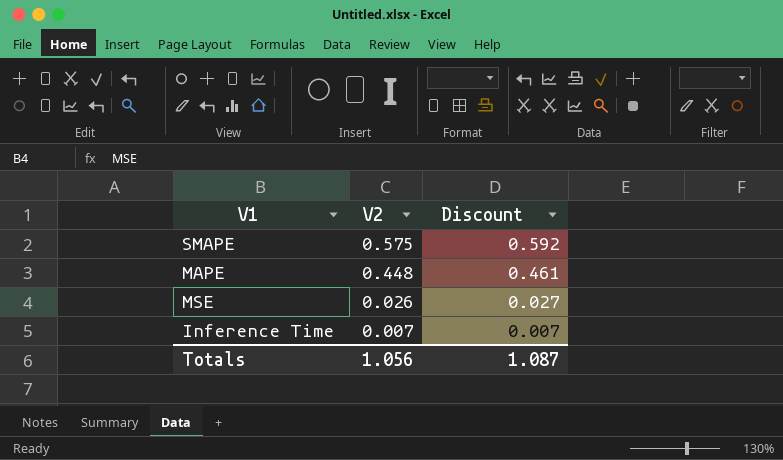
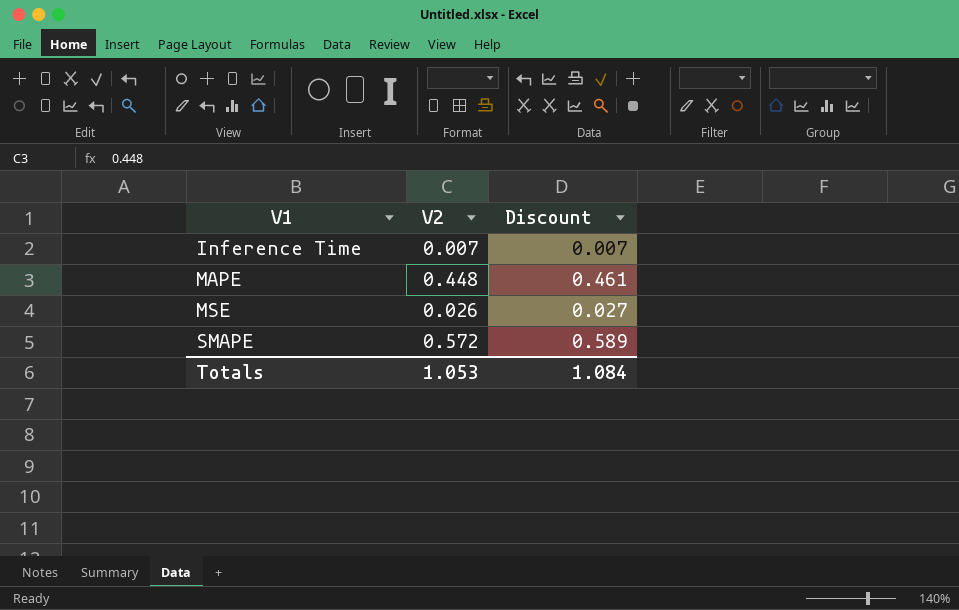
row order: V2 descending -> V1 ascending
SMAPE | V2: 0.575 -> 0.572
SMAPE | Discount: 0.592 -> 0.589
Totals | V2: 1.056 -> 1.053
Totals | Discount: 1.087 -> 1.084

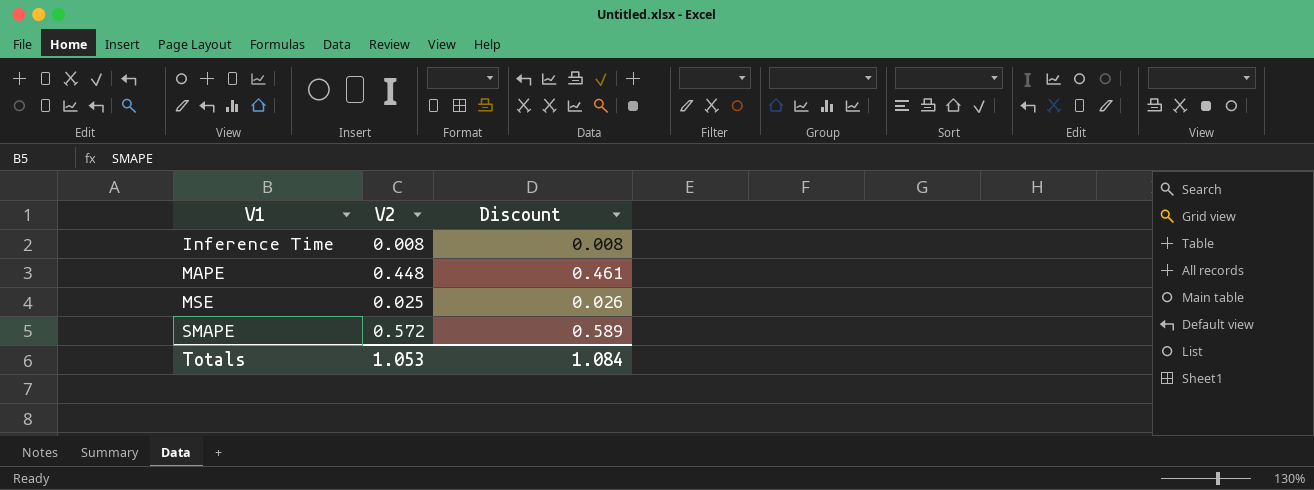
Inference Time | V2: 0.007 -> 0.008
Inference Time | Discount: 0.007 -> 0.008
MSE | V2: 0.026 -> 0.025
MSE | Discount: 0.027 -> 0.026

